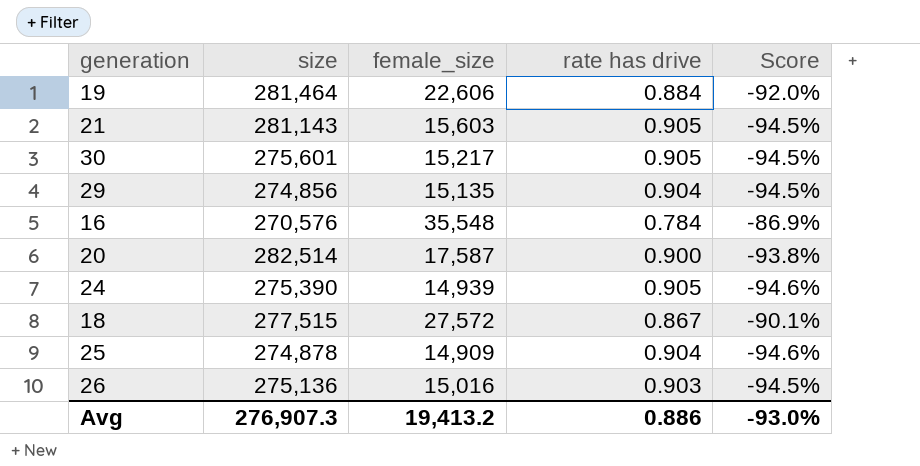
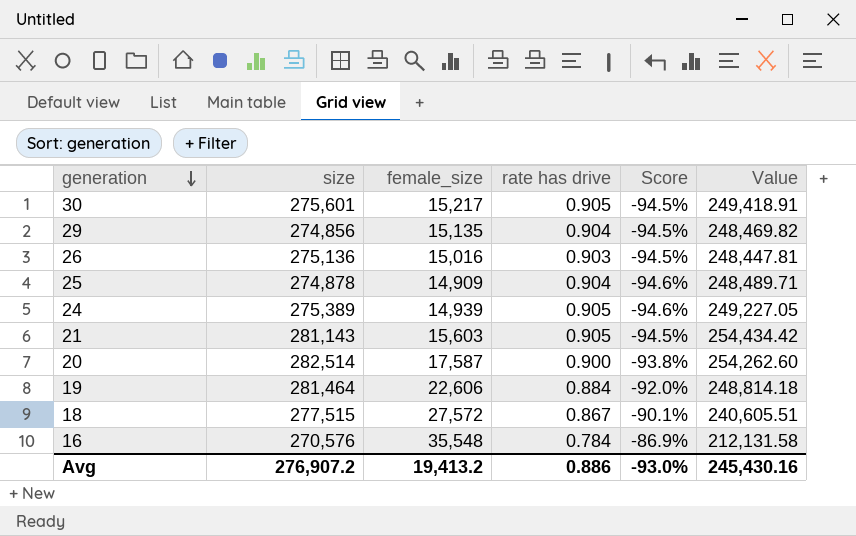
row order: none -> generation descending
column Value | formula: none -> [size] * [rate has drive]
24 | size: 275,390 -> 275,389
Avg | size: 276,907.3 -> 276,907.2

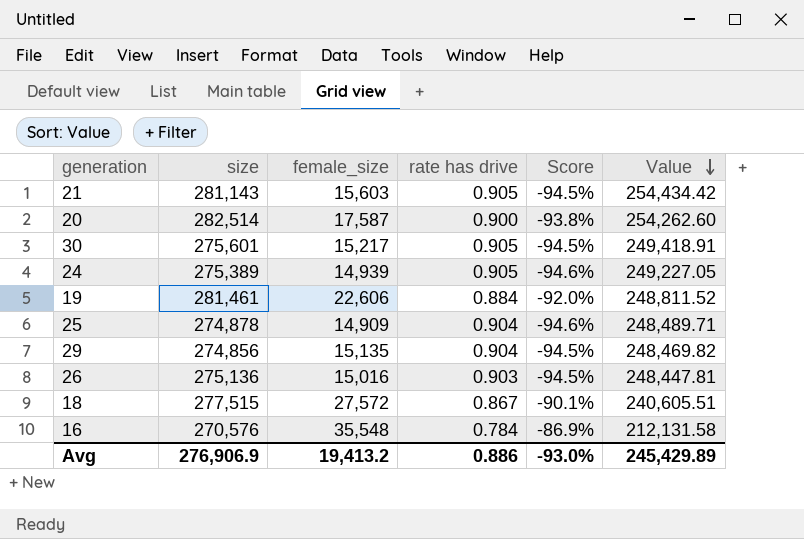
row order: generation descending -> Value descending
19 | size: 281,464 -> 281,461
19 | Value: 248,814.18 -> 248,811.52
Avg | size: 276,907.2 -> 276,906.9
Avg | Value: 245,430.16 -> 245,429.89

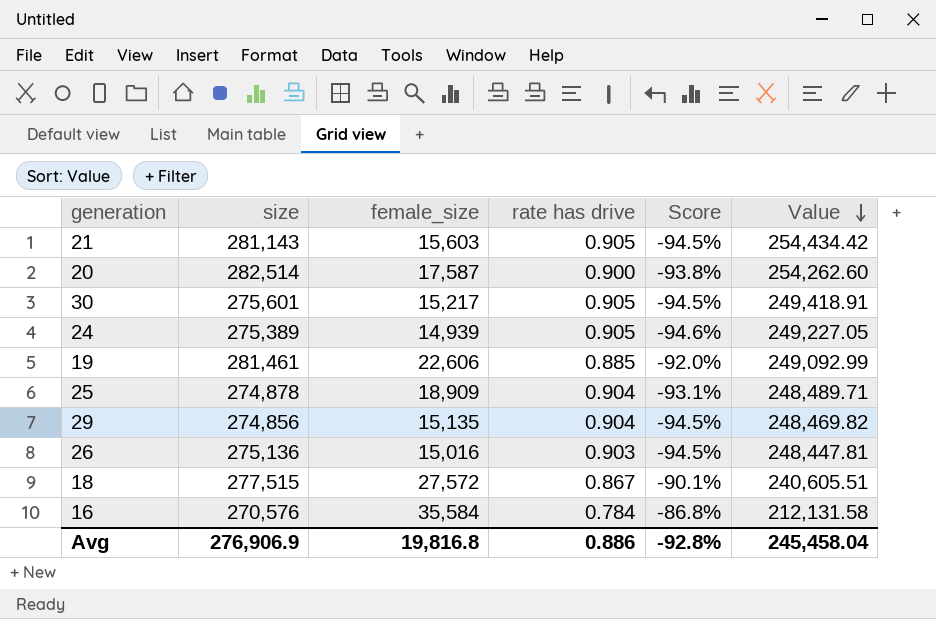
19 | rate has drive: 0.884 -> 0.885
19 | Value: 248,811.52 -> 249,092.99
25 | female_size: 14,909 -> 18,909
25 | Score: -94.6% -> -93.1%
16 | female_size: 35,548 -> 35,584
16 | Score: -86.9% -> -86.8%
Avg | female_size: 19,413.2 -> 19,816.8
Avg | Score: -93.0% -> -92.8%
Avg | Value: 245,429.89 -> 245,458.04

